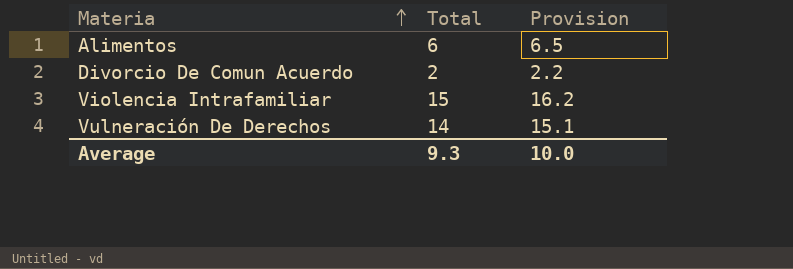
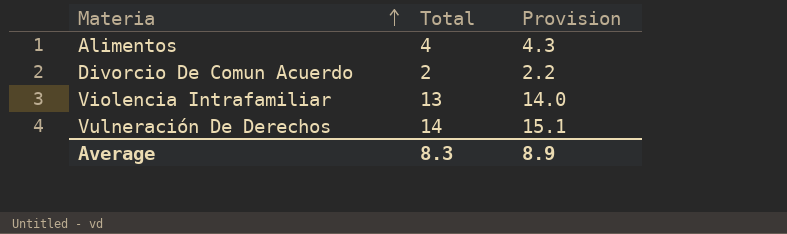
Alimentos | Total: 6 -> 4
Alimentos | Provision: 6.5 -> 4.3
Violencia Intrafamiliar | Total: 15 -> 13
Violencia Intrafamiliar | Provision: 16.2 -> 14.0
Average | Total: 9.3 -> 8.3
Average | Provision: 10.0 -> 8.9

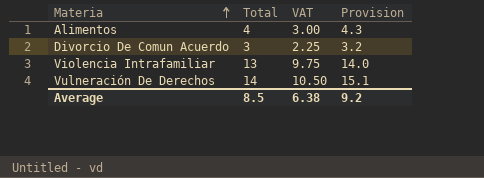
column VAT | formula: none -> [Total] * 0.75
Divorcio De Comun Acuerdo | Total: 2 -> 3
Divorcio De Comun Acuerdo | Provision: 2.2 -> 3.2
Average | Total: 8.3 -> 8.5
Average | Provision: 8.9 -> 9.2

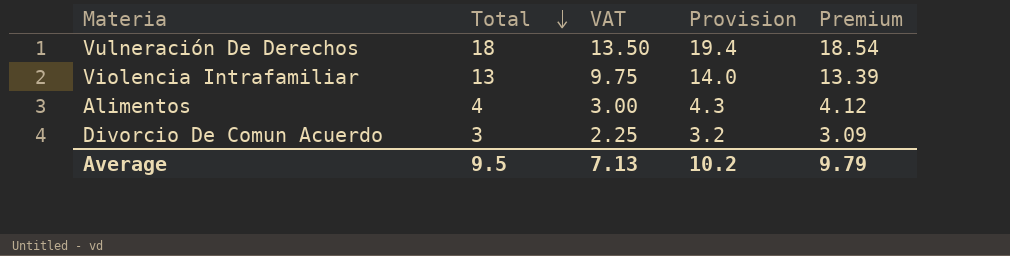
row order: Materia ascending -> Total descending
column Premium | formula: none -> [Total] * 1.03
Vulneración De Derechos | Total: 14 -> 18
Vulneración De Derechos | VAT: 10.50 -> 13.50
Vulneración De Derechos | Provision: 15.1 -> 19.4
Average | Total: 8.5 -> 9.5
Average | VAT: 6.38 -> 7.13
Average | Provision: 9.2 -> 10.2

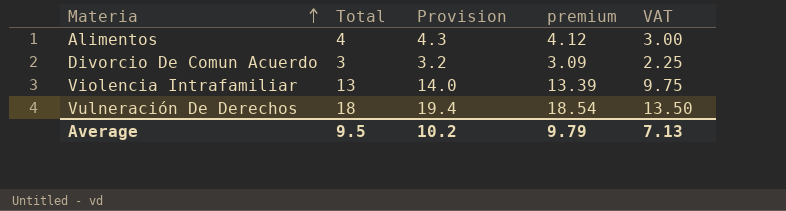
row order: Total descending -> Materia ascending
column name: Premium -> premium
column VAT | position: 3 -> 5

